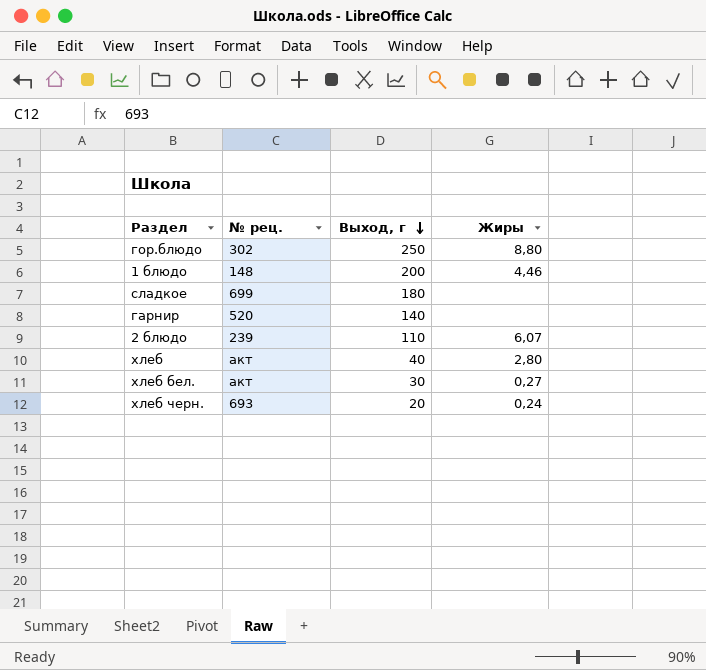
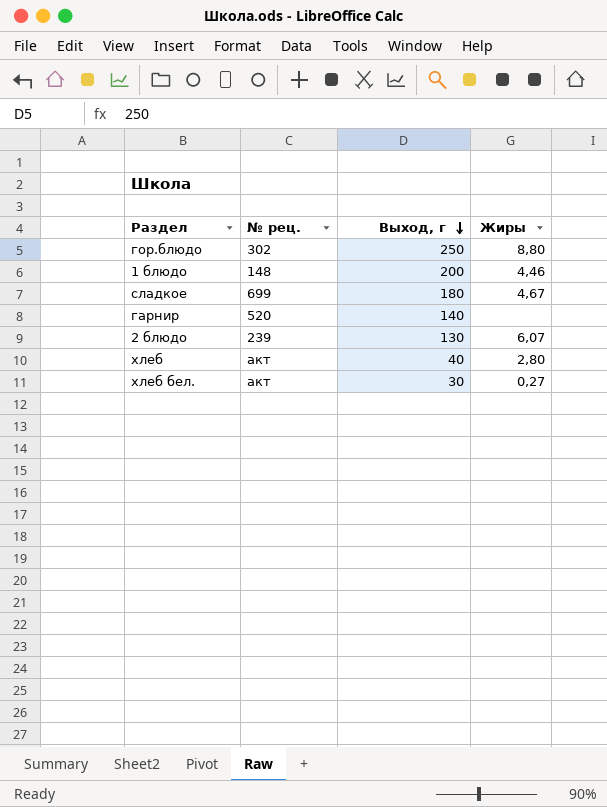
row хлеб черн.: 693 | 20 | 0,24 -> none
сладкое | Жиры: none -> 4,67
2 блюдо | Выход, г: 110 -> 130

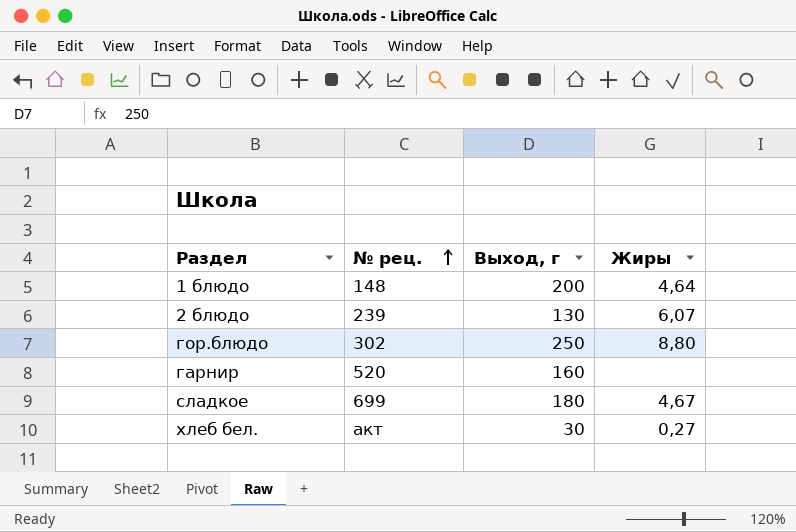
row order: Выход, г descending -> № рец. ascending
row хлеб: акт | 40 | 2,80 -> none
1 блюдо | Жиры: 4,46 -> 4,64
гарнир | Выход, г: 140 -> 160

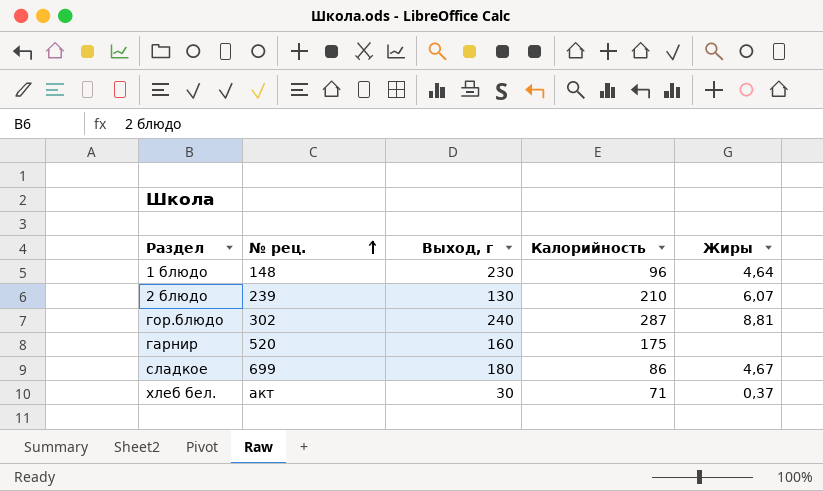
column Калорийность | position: none -> 4
1 блюдо | Выход, г: 200 -> 230
гор.блюдо | Выход, г: 250 -> 240
гор.блюдо | Жиры: 8,80 -> 8,81
хлеб бел. | Жиры: 0,27 -> 0,37

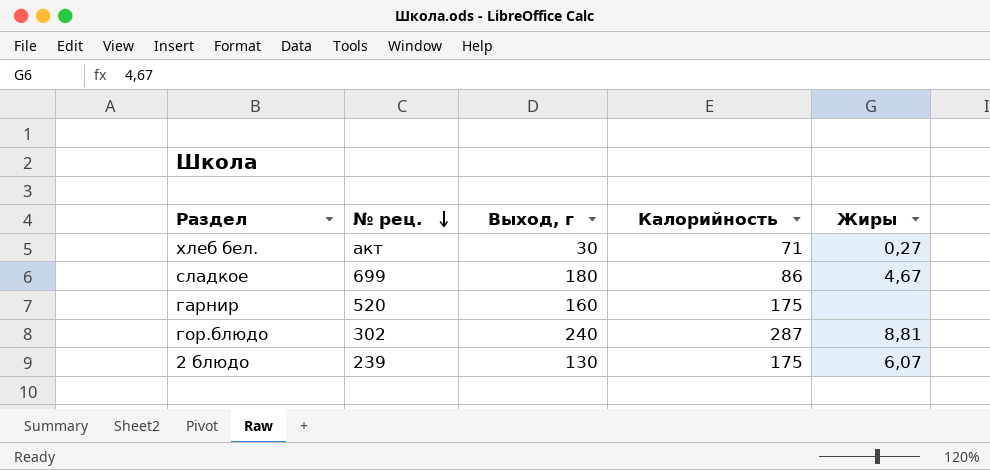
row order: № рец. ascending -> № рец. descending
row 1 блюдо: 148 | 230 | 96 | 4,64 -> none
хлеб бел. | Жиры: 0,37 -> 0,27
2 блюдо | Калорийность: 210 -> 175

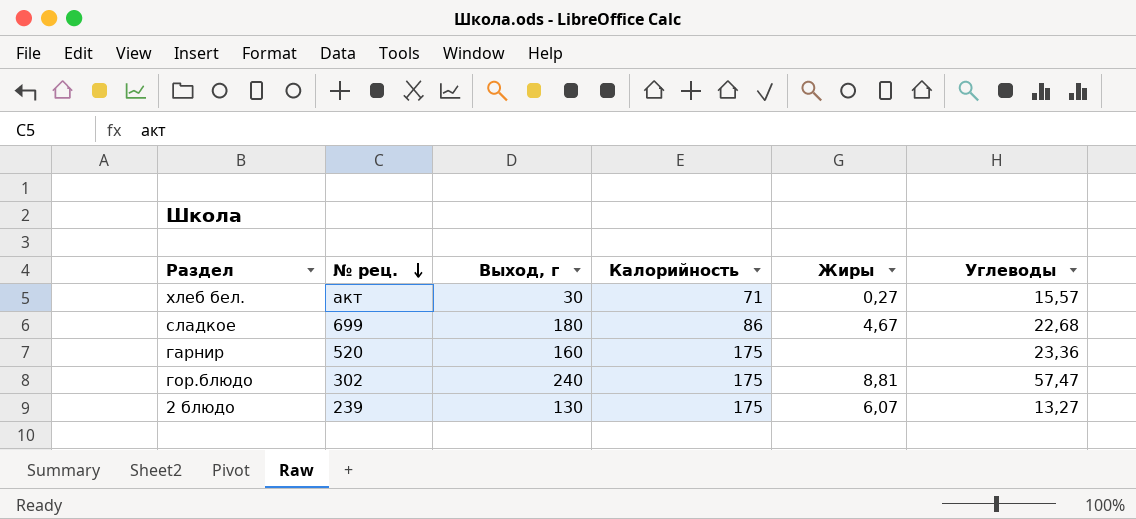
column Углеводы | position: none -> 6
гор.блюдо | Калорийность: 287 -> 175

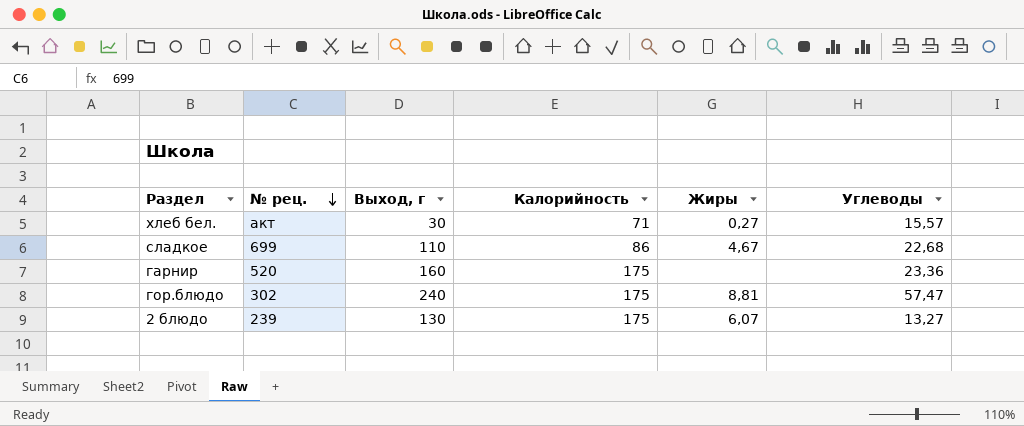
сладкое | Выход, г: 180 -> 110

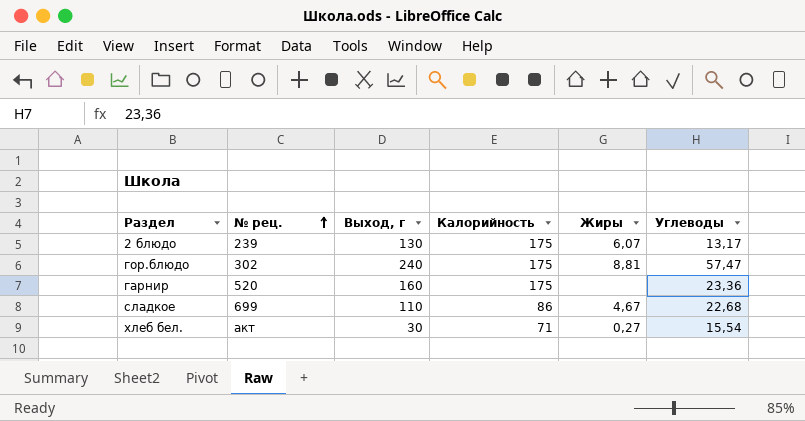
row order: № рец. descending -> № рец. ascending
2 блюдо | Углеводы: 13,27 -> 13,17
хлеб бел. | Углеводы: 15,57 -> 15,54

